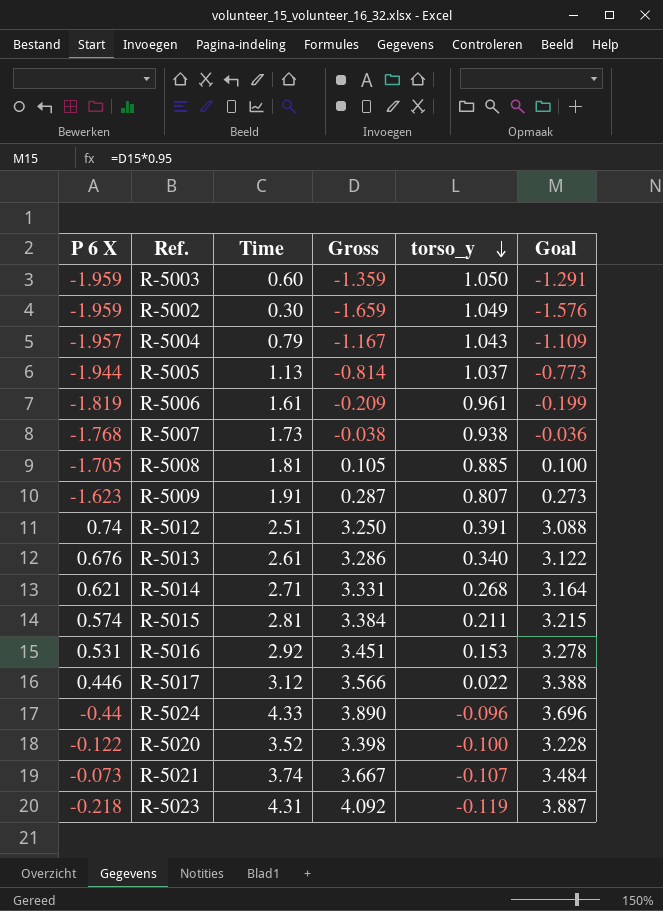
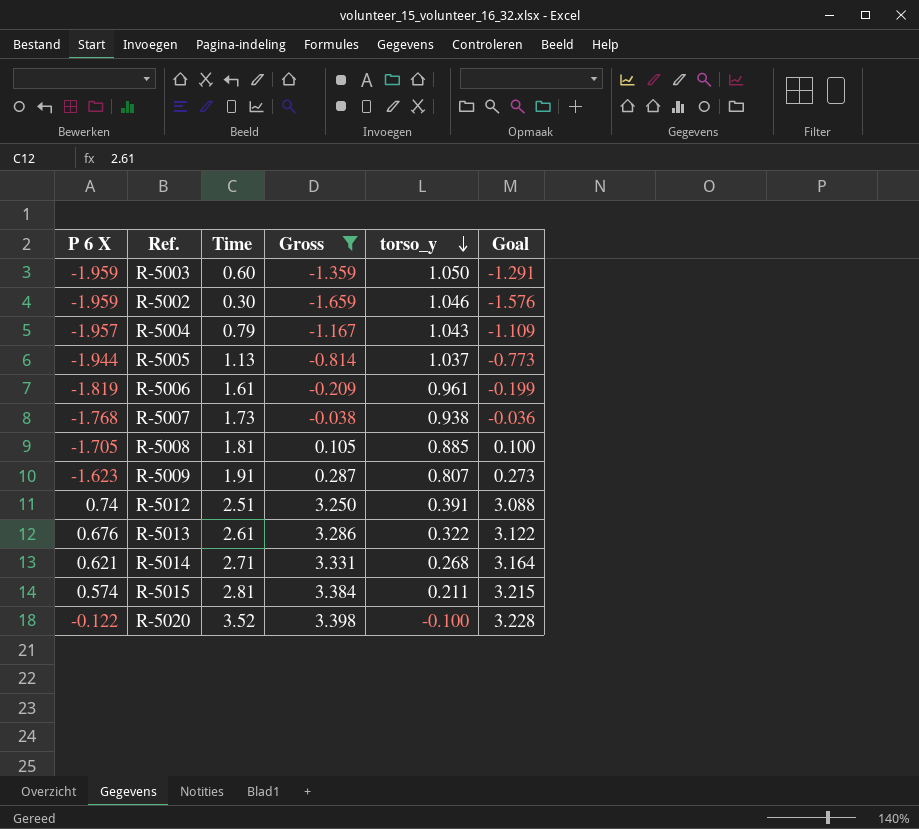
filter: none -> Gross <= 3.398
R-5002 | torso_y: 1.049 -> 1.046
R-5013 | torso_y: 0.340 -> 0.322

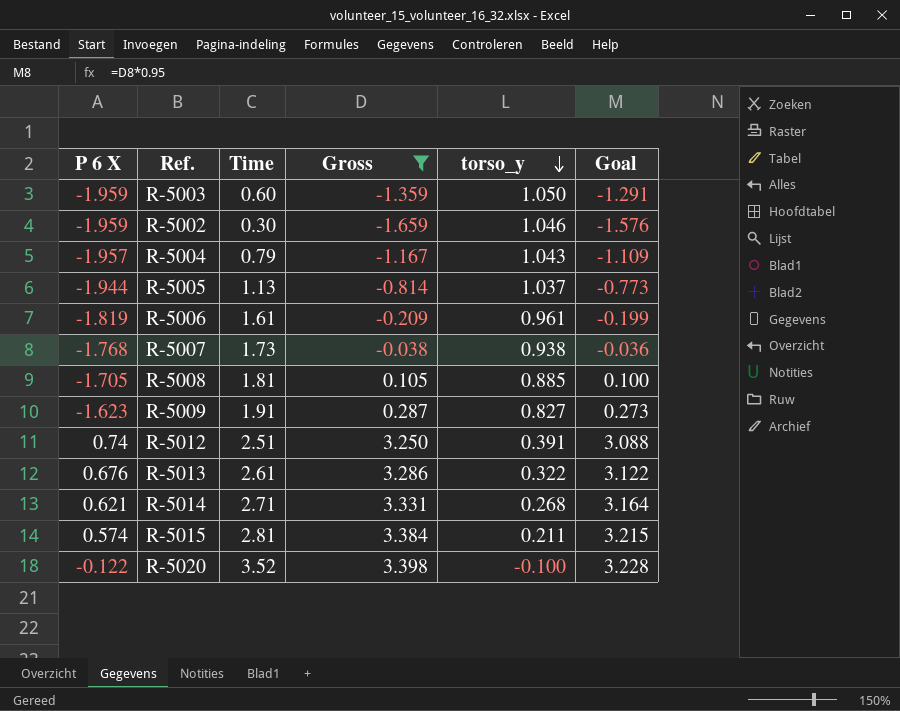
R-5009 | torso_y: 0.807 -> 0.827

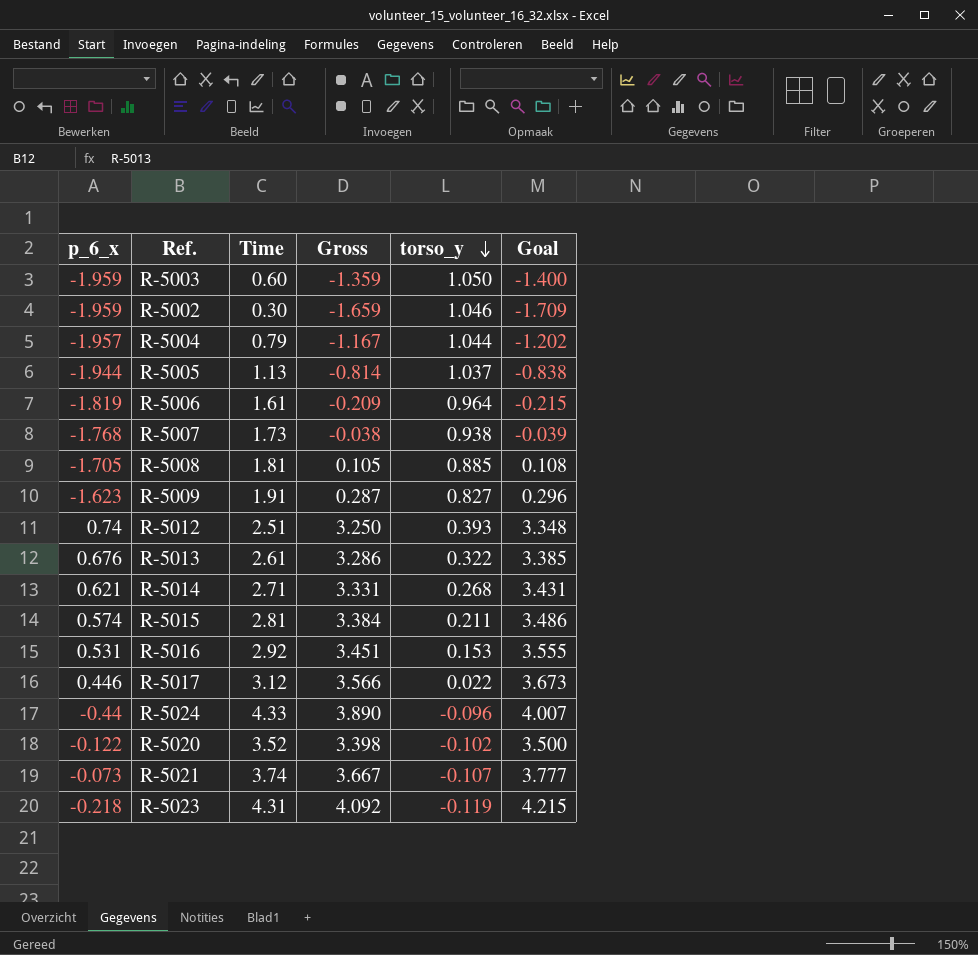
filter: Gross <= 3.398 -> none
column name: P 6 X -> p_6_x
column Goal | formula: [Gross] * 0.95 -> [Gross] * 1.03
R-5004 | torso_y: 1.043 -> 1.044
R-5006 | torso_y: 0.961 -> 0.964
R-5012 | torso_y: 0.391 -> 0.393
R-5020 | torso_y: -0.100 -> -0.102

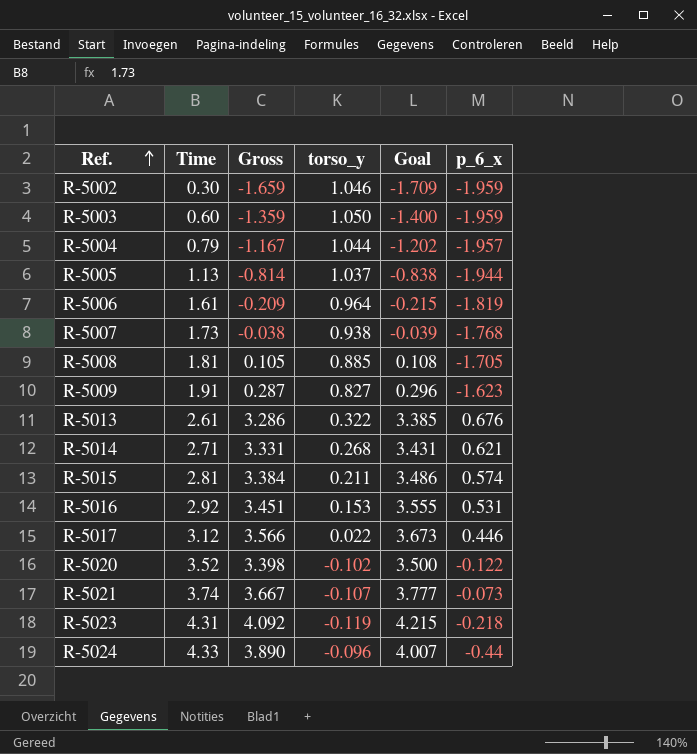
row order: torso_y descending -> Ref. ascending
column p_6_x | position: 1 -> 6
row R-5012: 0.74 | 2.51 | 3.250 | 0.393 | 3.348 -> none

